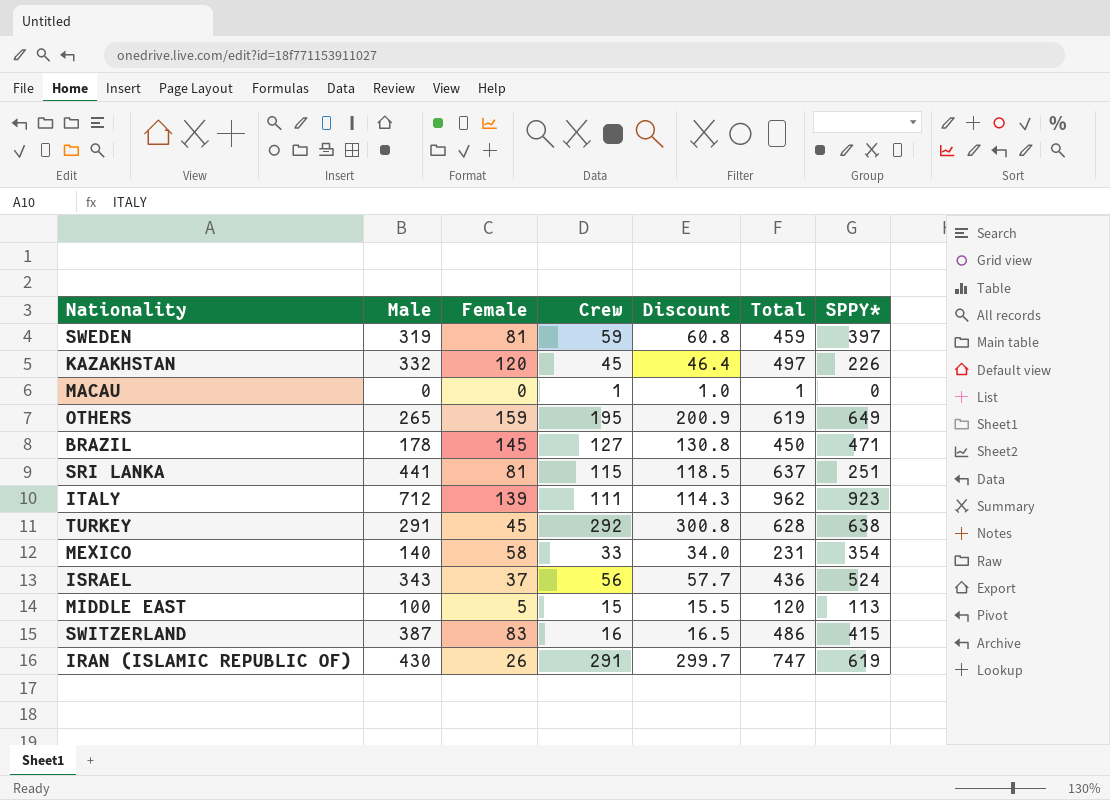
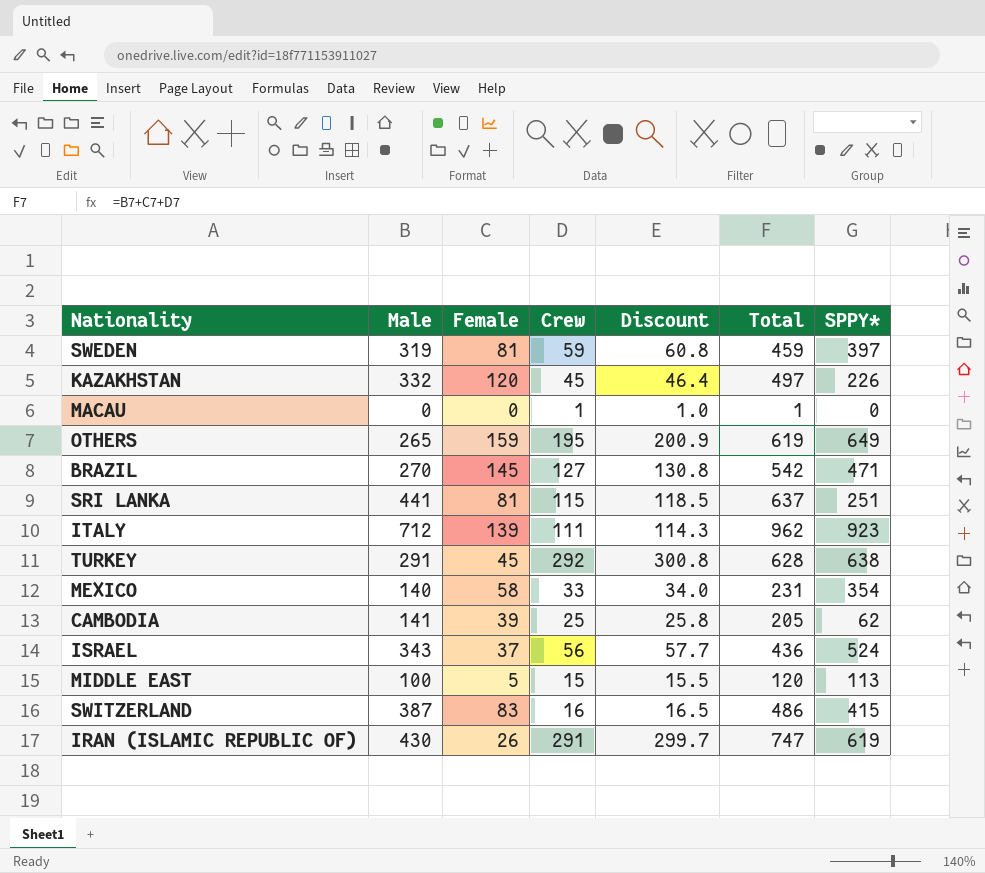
BRAZIL | Male: 178 -> 270
BRAZIL | Total: 450 -> 542
row CAMBODIA: none -> 141 | 39 | 25 | 25.8 | 205 | 62

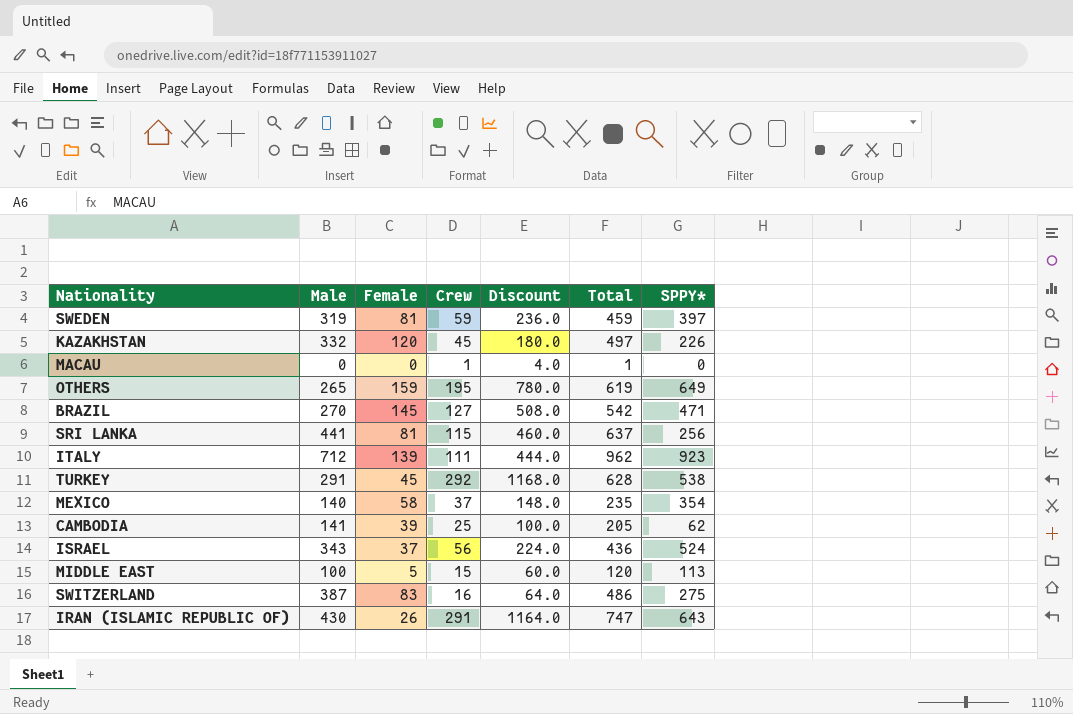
column Discount | formula: [Crew] * 1.03 -> [Crew] * 4
SRI LANKA | SPPY*: 251 -> 256
TURKEY | SPPY*: 638 -> 538
MEXICO | Crew: 33 -> 37
MEXICO | Total: 231 -> 235
SWITZERLAND | SPPY*: 415 -> 275
IRAN (ISLAMIC REPUBLIC OF) | SPPY*: 619 -> 643

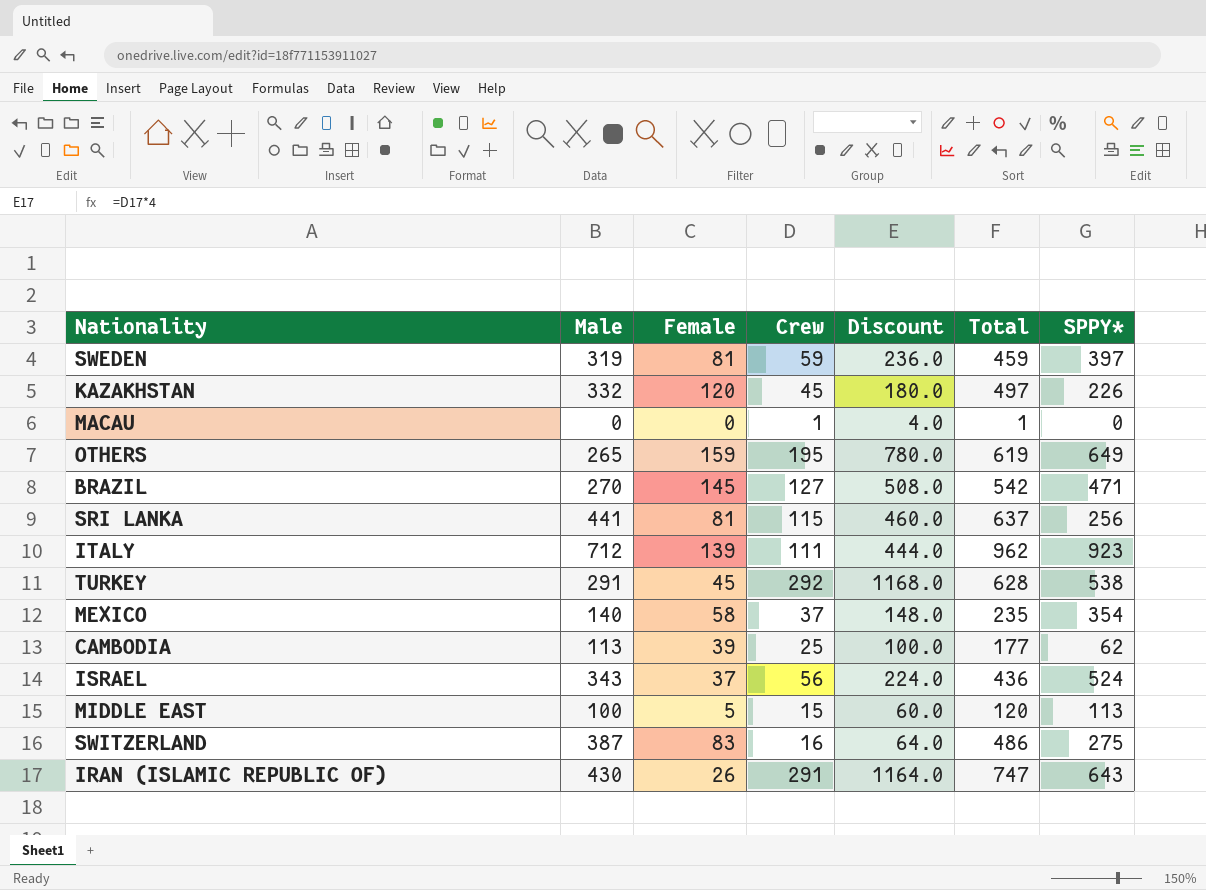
CAMBODIA | Male: 141 -> 113
CAMBODIA | Total: 205 -> 177

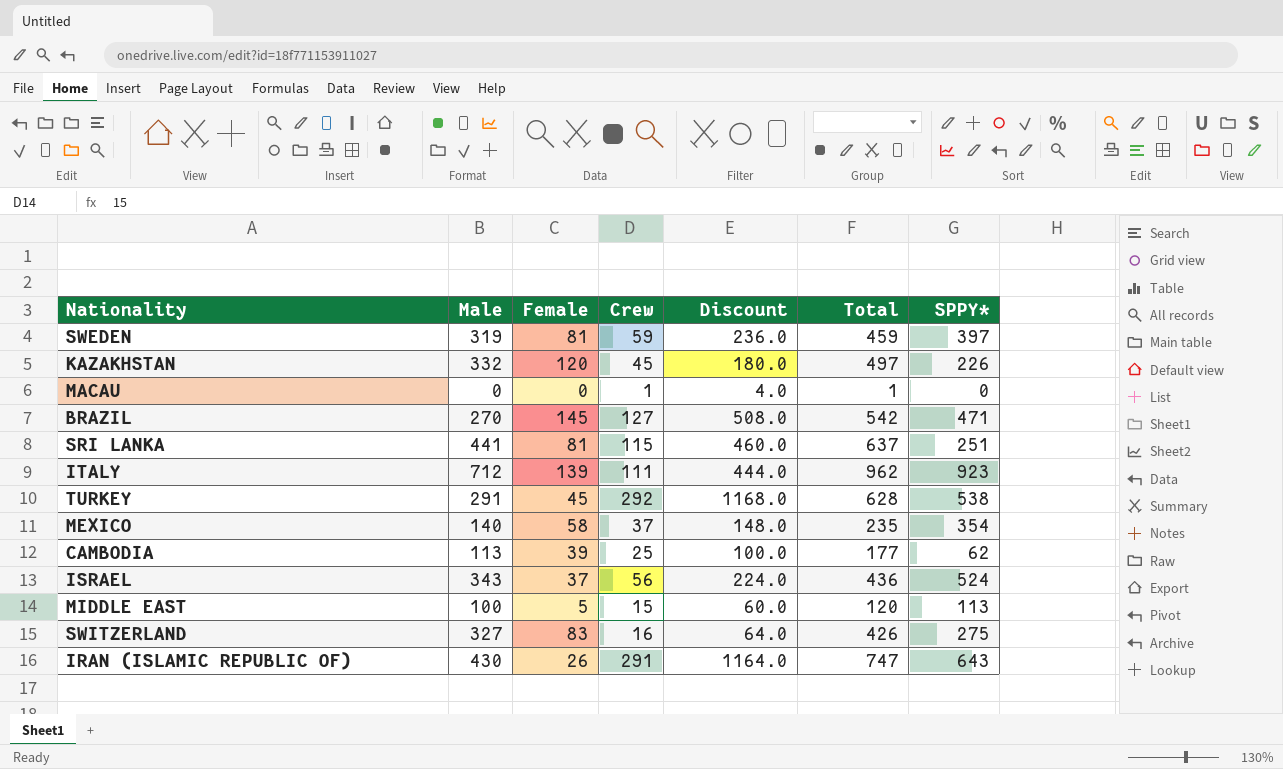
row OTHERS: 265 | 159 | 195 | 780.0 | 619 | 649 -> none
SRI LANKA | SPPY*: 256 -> 251
SWITZERLAND | Male: 387 -> 327
SWITZERLAND | Total: 486 -> 426

